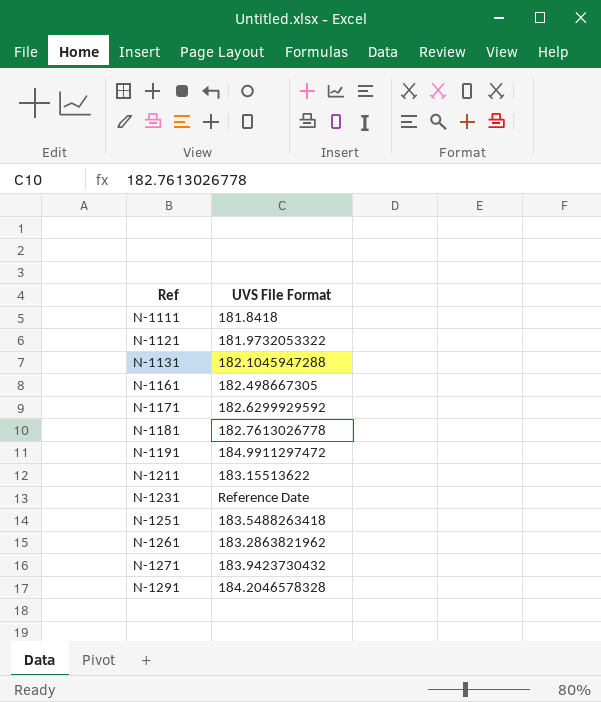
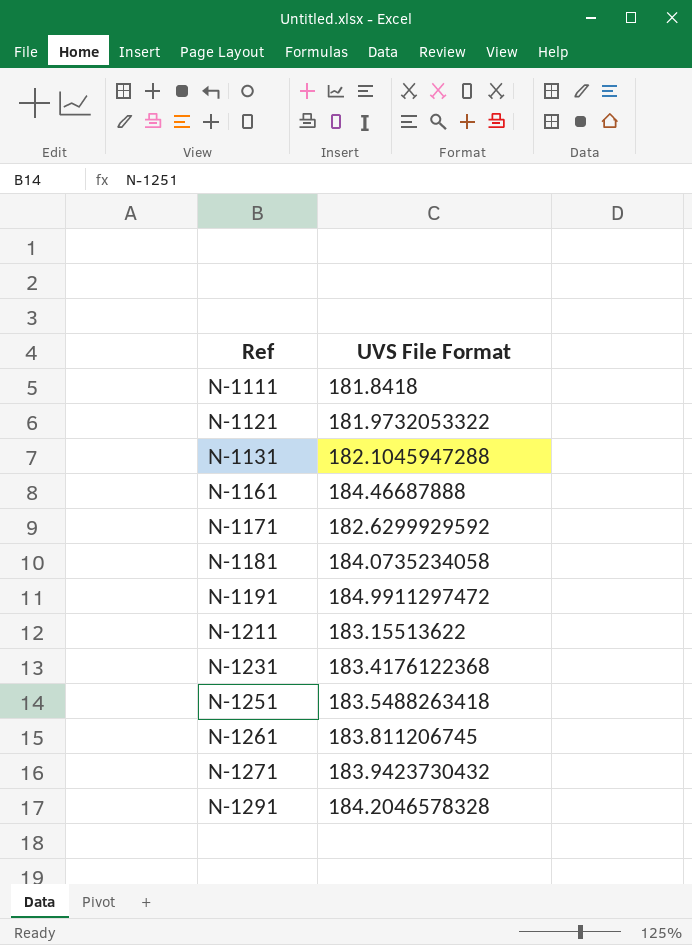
N-1161 | UVS File Format: 182.498667305 -> 184.46687888
N-1181 | UVS File Format: 182.7613026778 -> 184.0735234058
N-1231 | UVS File Format: Reference Date -> 183.4176122368
N-1261 | UVS File Format: 183.2863821962 -> 183.811206745

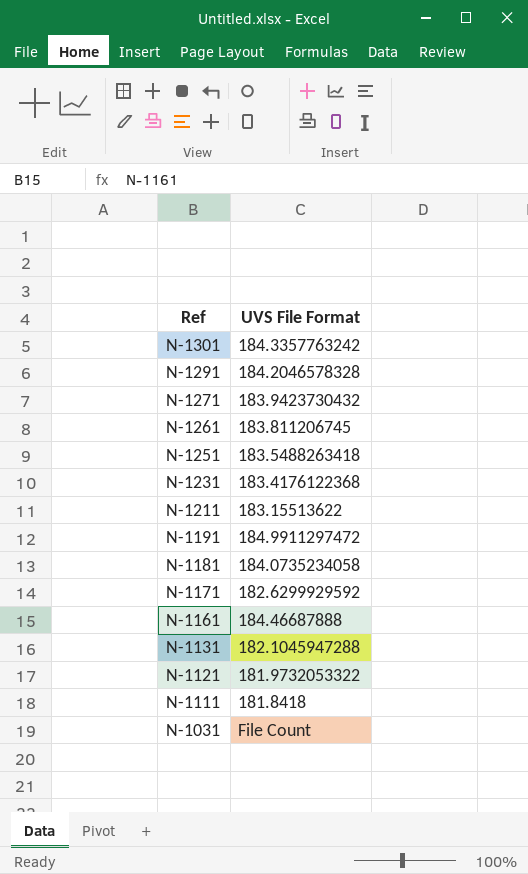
row order: Ref ascending -> Ref descending
row N-1301: none -> 184.3357763242
row N-1031: none -> File Count

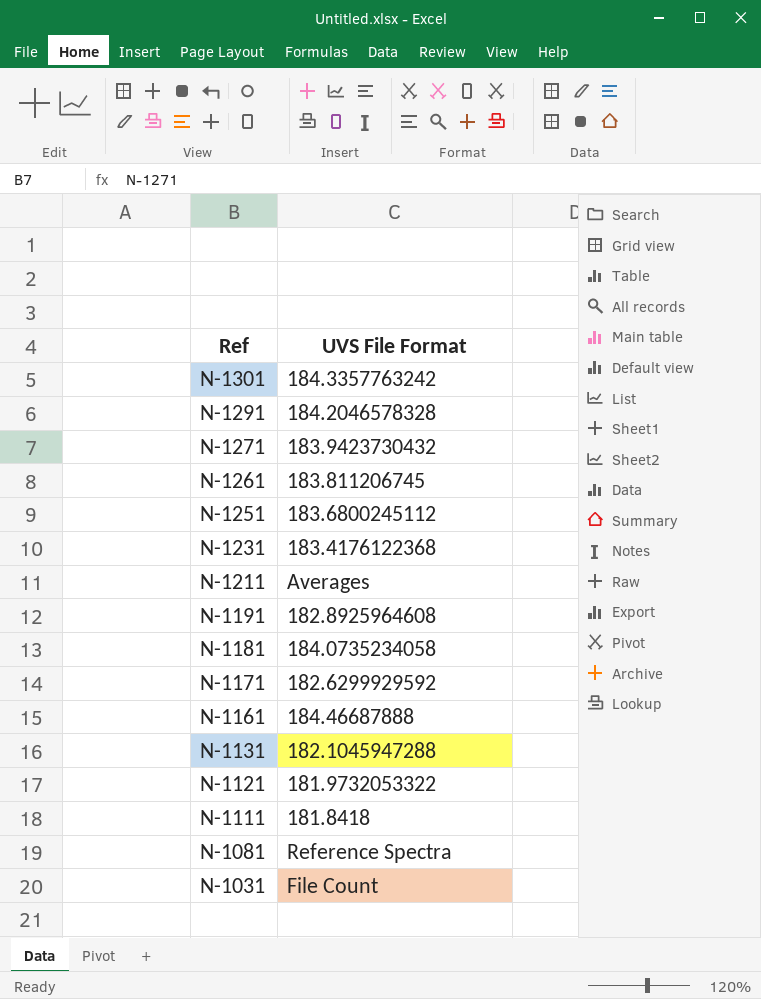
N-1251 | UVS File Format: 183.5488263418 -> 183.6800245112
N-1211 | UVS File Format: 183.15513622 -> Averages
N-1191 | UVS File Format: 184.9911297472 -> 182.8925964608
row N-1081: none -> Reference Spectra

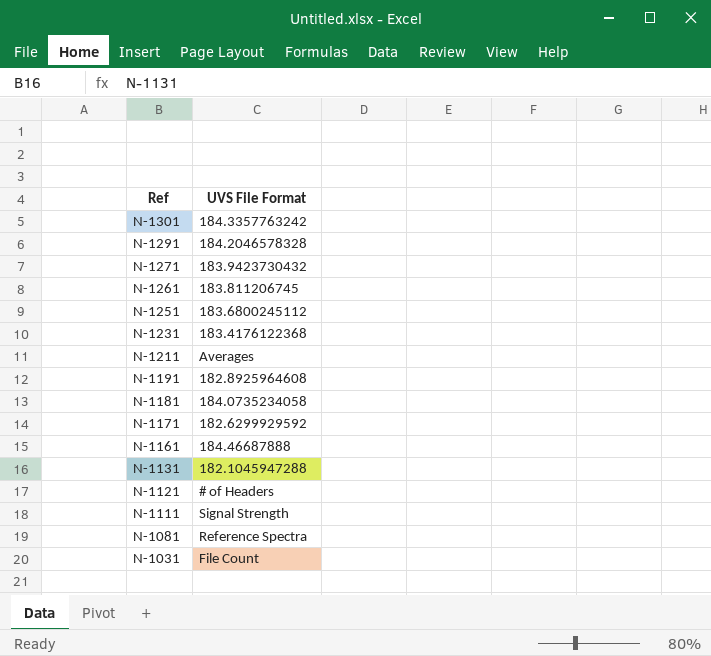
N-1121 | UVS File Format: 181.9732053322 -> # of Headers
N-1111 | UVS File Format: 181.8418 -> Signal Strength

